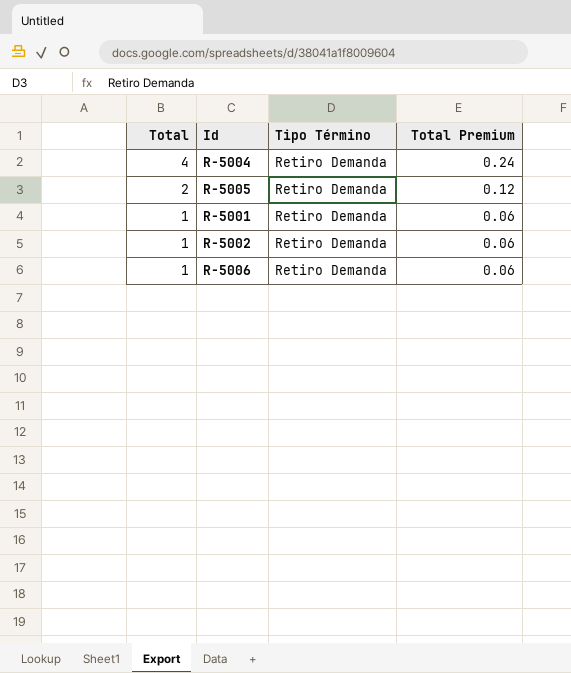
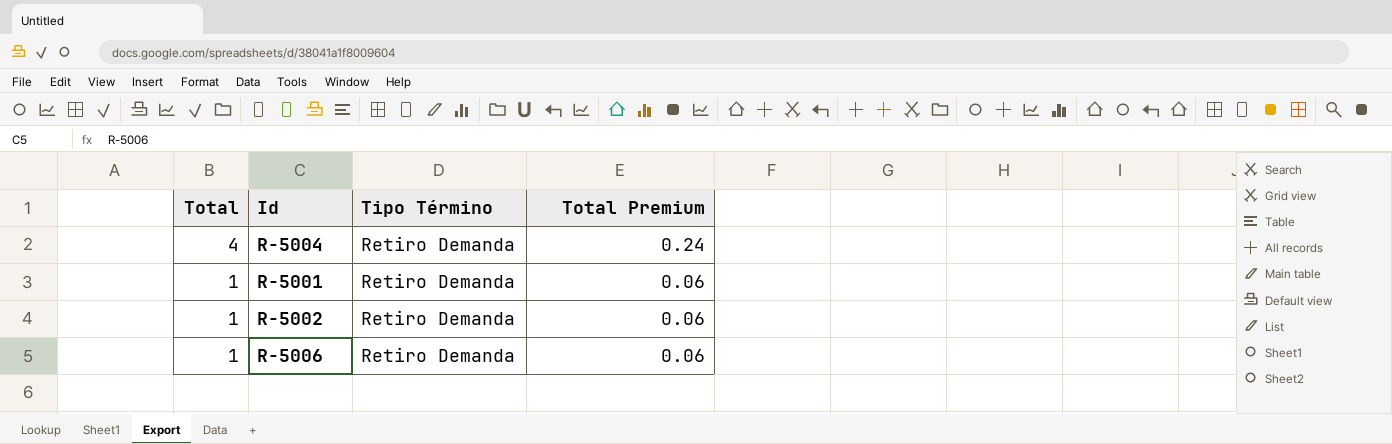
row R-5005: 2 | Retiro Demanda | 0.12 -> none

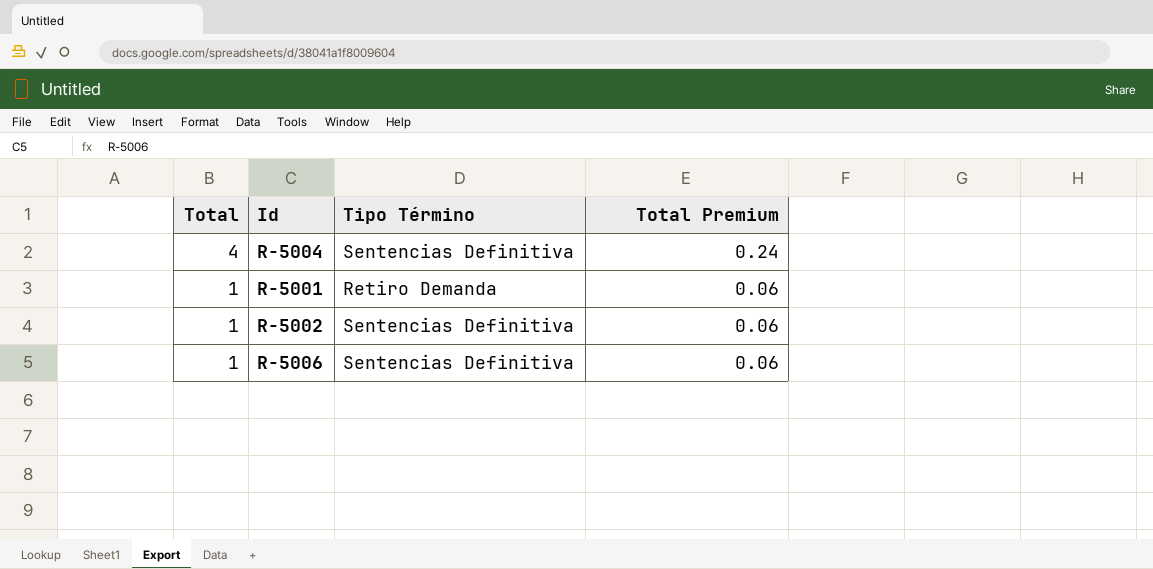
R-5004 | Tipo Término: Retiro Demanda -> Sentencias Definitiva
R-5002 | Tipo Término: Retiro Demanda -> Sentencias Definitiva
R-5006 | Tipo Término: Retiro Demanda -> Sentencias Definitiva

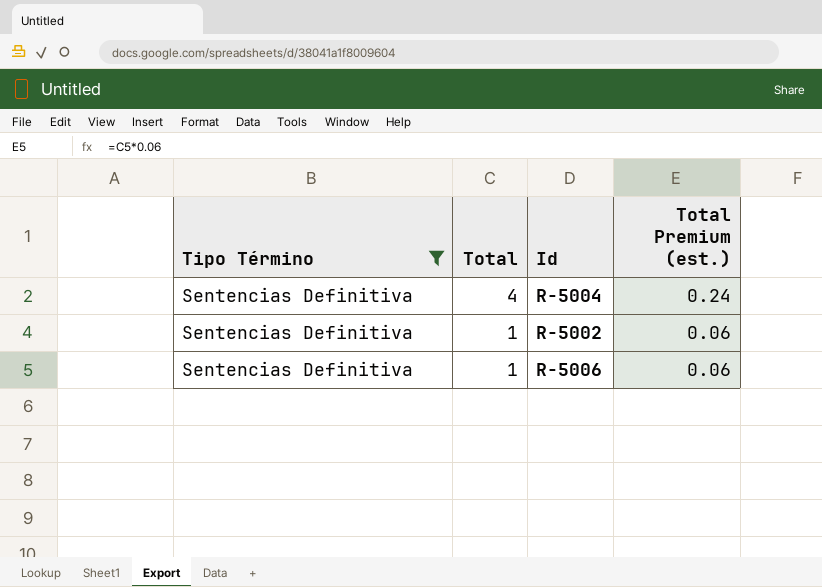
filter: none -> Tipo Término = Sentencias Definitiva
column Tipo Término | position: 3 -> 1
column name: Total Premium -> Total Premium (est.)

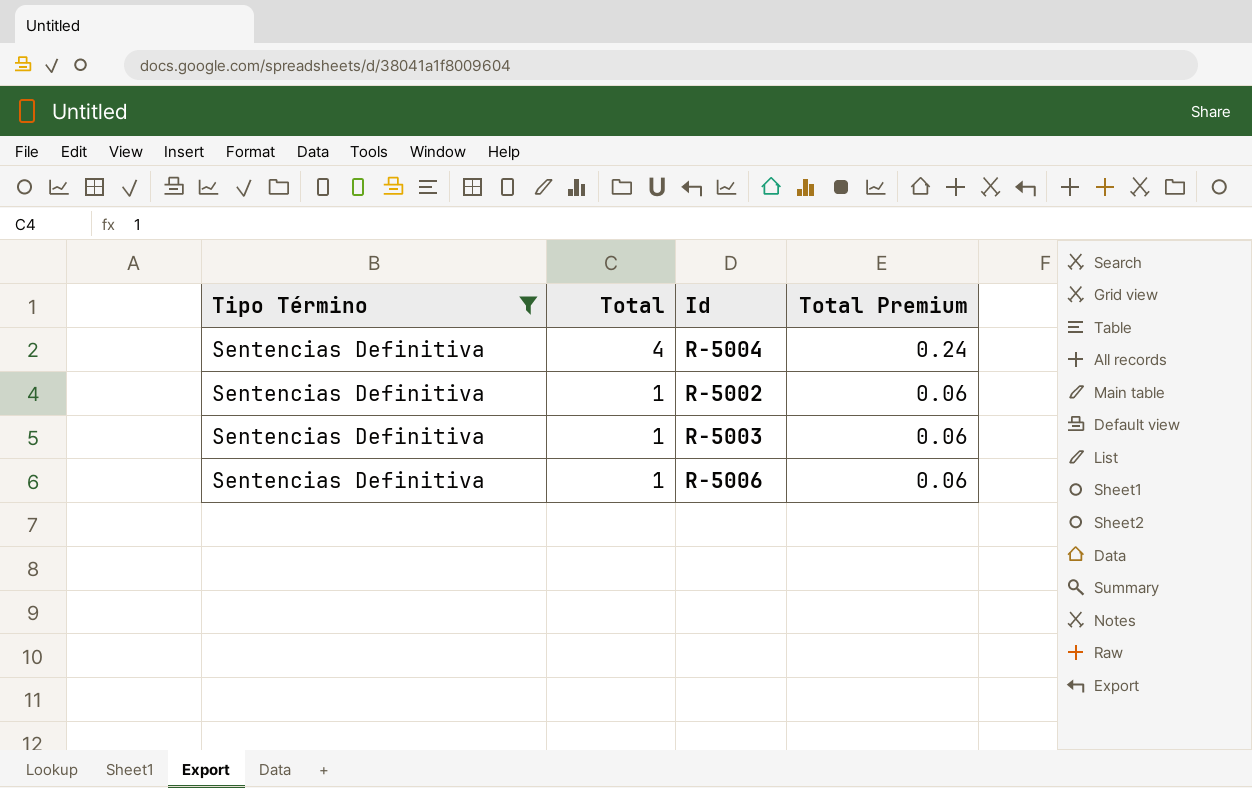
column name: Total Premium (est.) -> Total Premium
row R-5003: none -> Sentencias Definitiva | 1 | 0.06

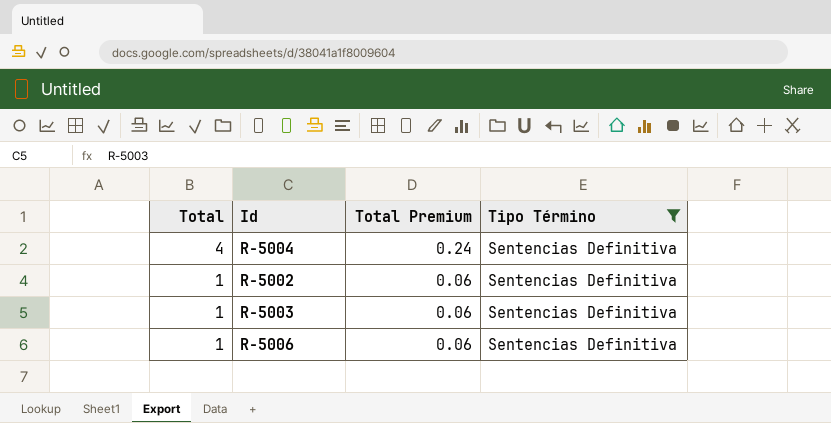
column Tipo Término | position: 1 -> 4

